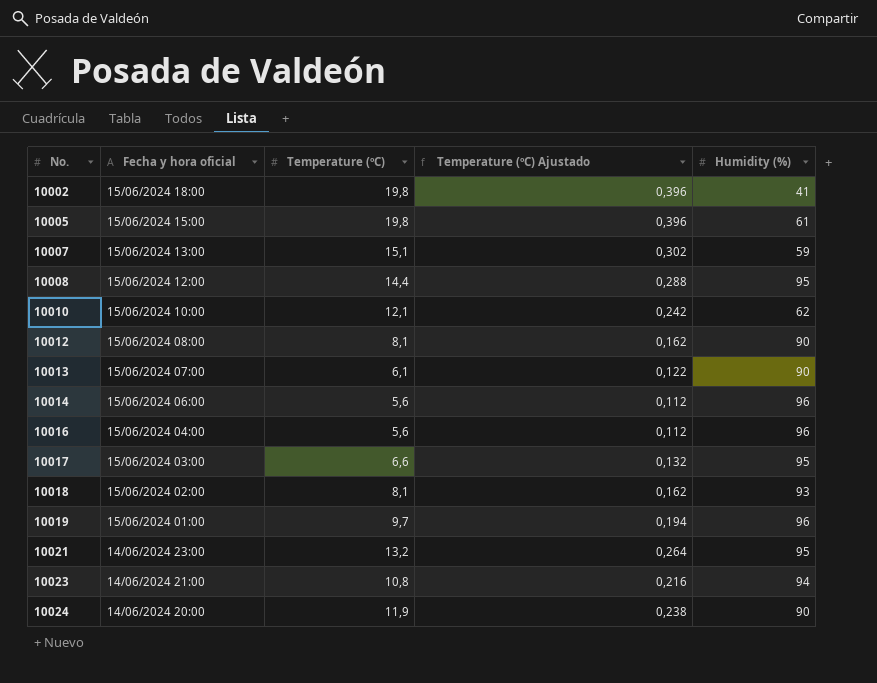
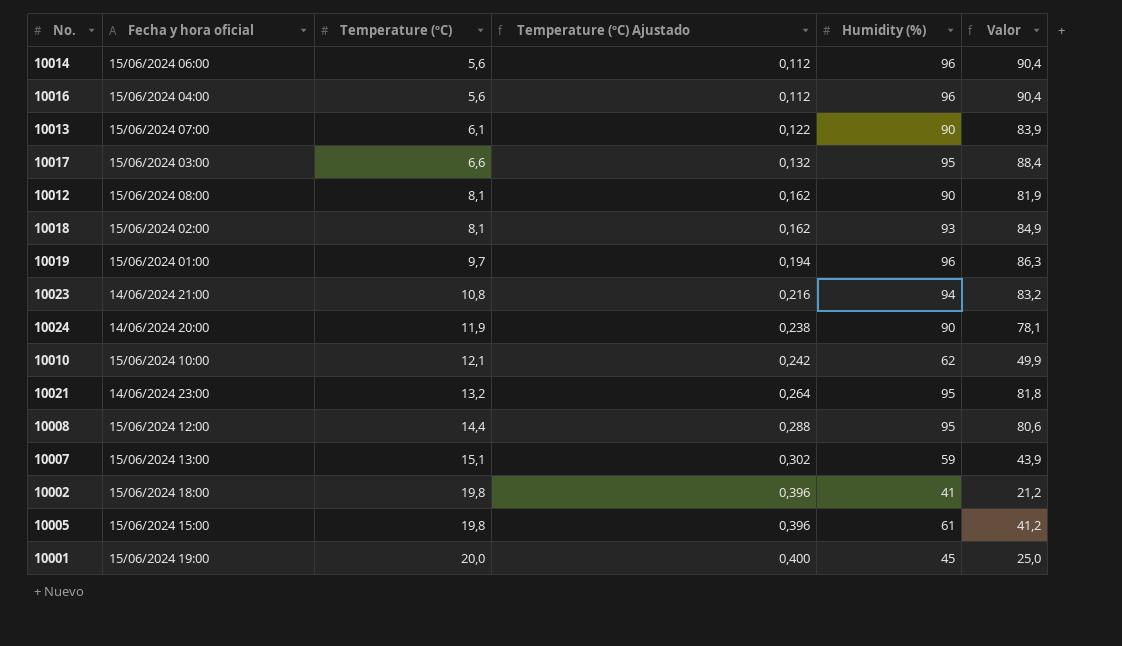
row order: No. ascending -> Temperature (ºC) ascending
column Valor | formula: none -> [Humidity (%)] - [Temperature (ºC)]
row 10001: none -> 15/06/2024 19:00 | 20,0 | 0,400 | 45 | 25,0

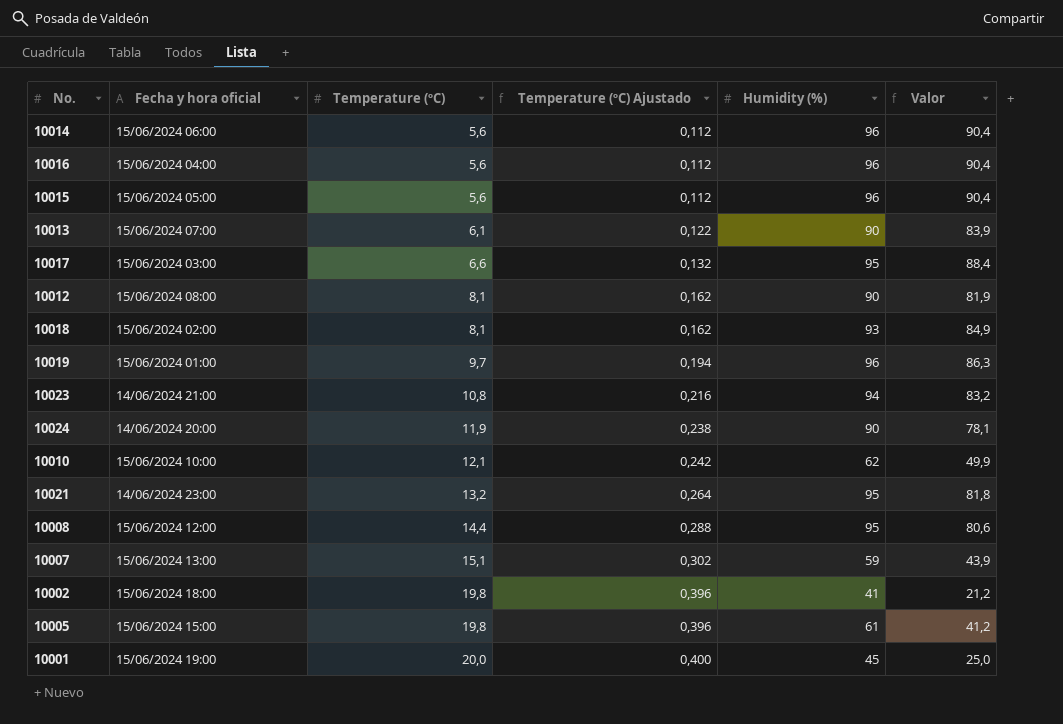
row 10015: none -> 15/06/2024 05:00 | 5,6 | 0,112 | 96 | 90,4

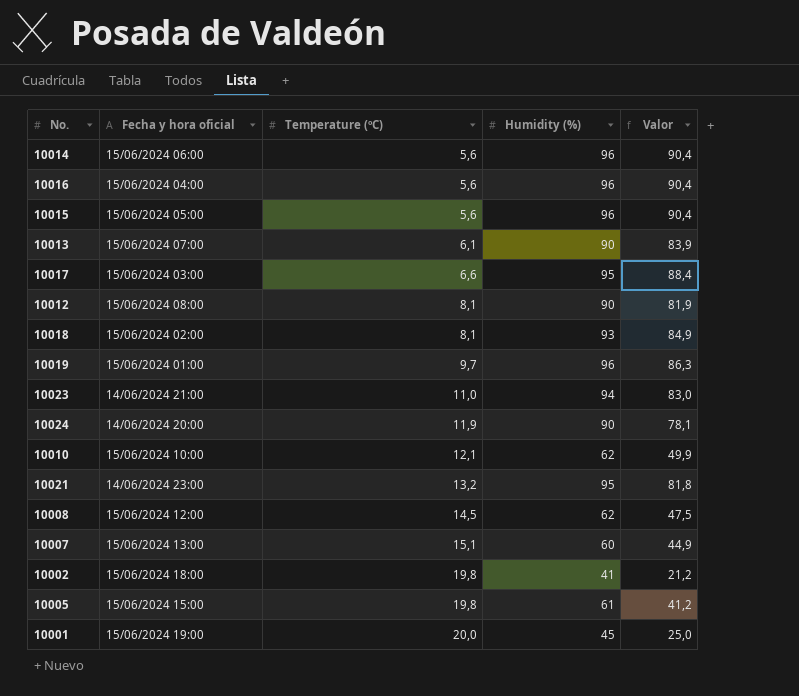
column Temperature (ºC) Ajustado | formula: [Temperature (ºC)] * 0,02 -> none
10023 | Temperature (ºC): 10,8 -> 11,0
10023 | Valor: 83,2 -> 83,0
10008 | Temperature (ºC): 14,4 -> 14,5
10008 | Humidity (%): 95 -> 62
10008 | Valor: 80,6 -> 47,5
10007 | Humidity (%): 59 -> 60
10007 | Valor: 43,9 -> 44,9

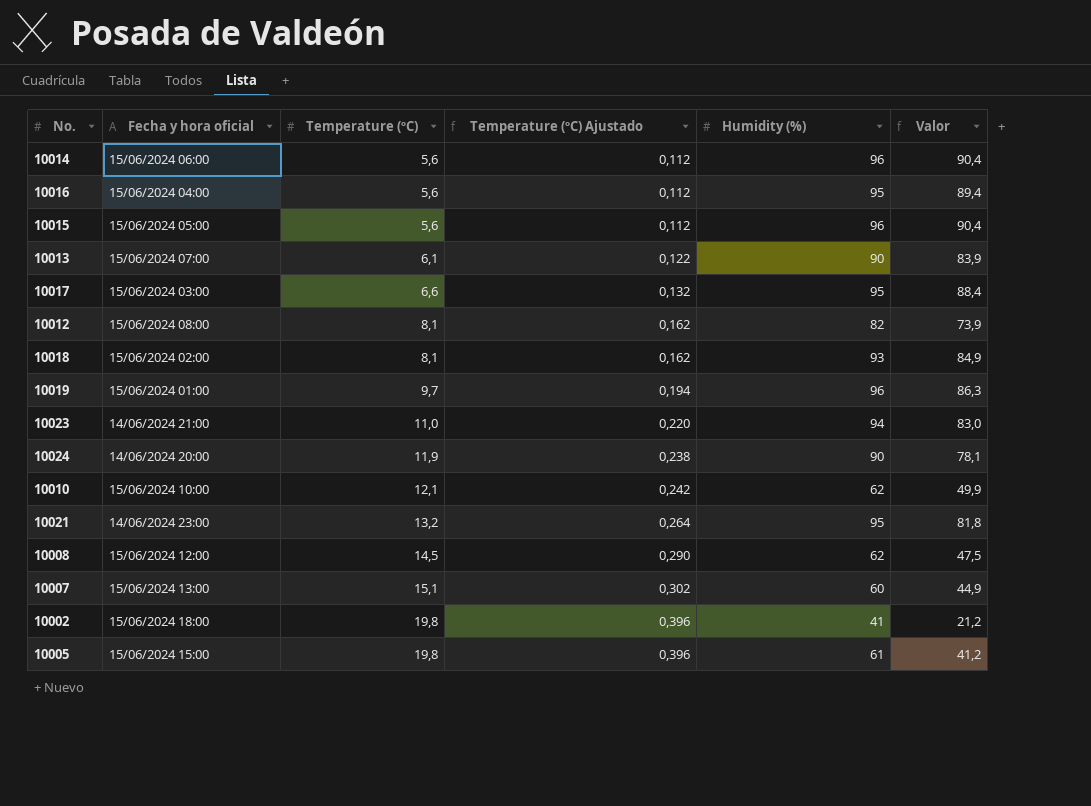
column Temperature (ºC) Ajustado | formula: none -> [Temperature (ºC)] * 0,02
row 10001: 15/06/2024 19:00 | 20,0 | 45 | 25,0 -> none
10016 | Humidity (%): 96 -> 95
10016 | Valor: 90,4 -> 89,4
10012 | Humidity (%): 90 -> 82
10012 | Valor: 81,9 -> 73,9

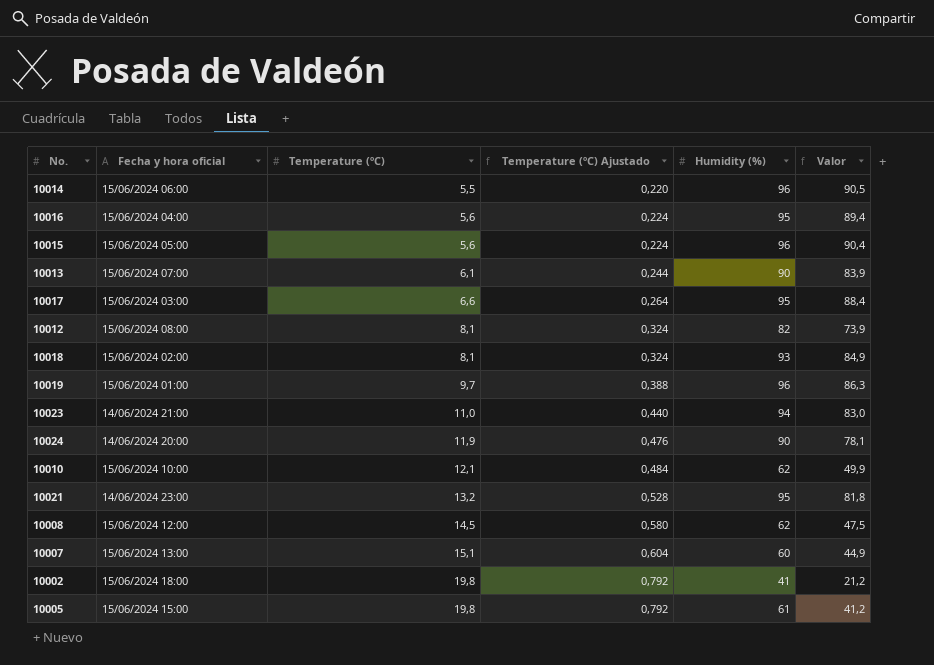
column Temperature (ºC) Ajustado | formula: [Temperature (ºC)] * 0,02 -> [Temperature (ºC)] * 0,04
10014 | Temperature (ºC): 5,6 -> 5,5
10014 | Valor: 90,4 -> 90,5

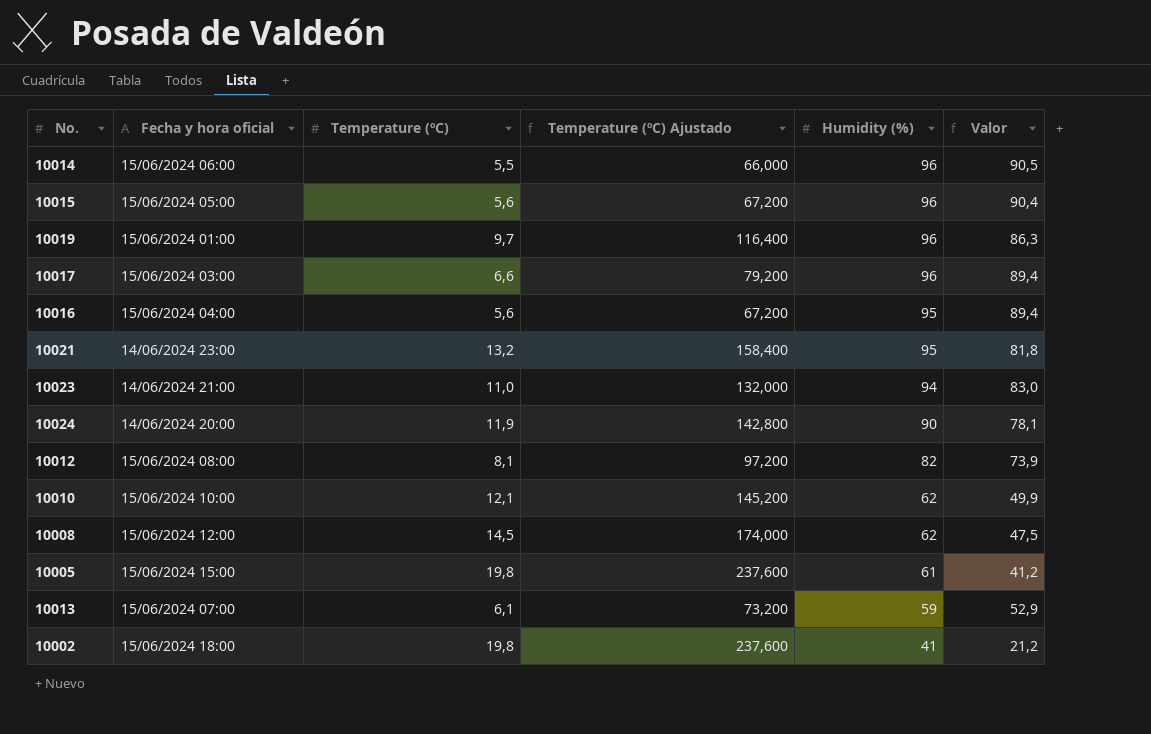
row order: Temperature (ºC) ascending -> Humidity (%) descending
column Temperature (ºC) Ajustado | formula: [Temperature (ºC)] * 0,04 -> [Temperature (ºC)] * 12
row 10018: 15/06/2024 02:00 | 8,1 | 0,324 | 93 | 84,9 -> none
row 10007: 15/06/2024 13:00 | 15,1 | 0,604 | 60 | 44,9 -> none
10017 | Humidity (%): 95 -> 96
10017 | Valor: 88,4 -> 89,4
10013 | Humidity (%): 90 -> 59
10013 | Valor: 83,9 -> 52,9

